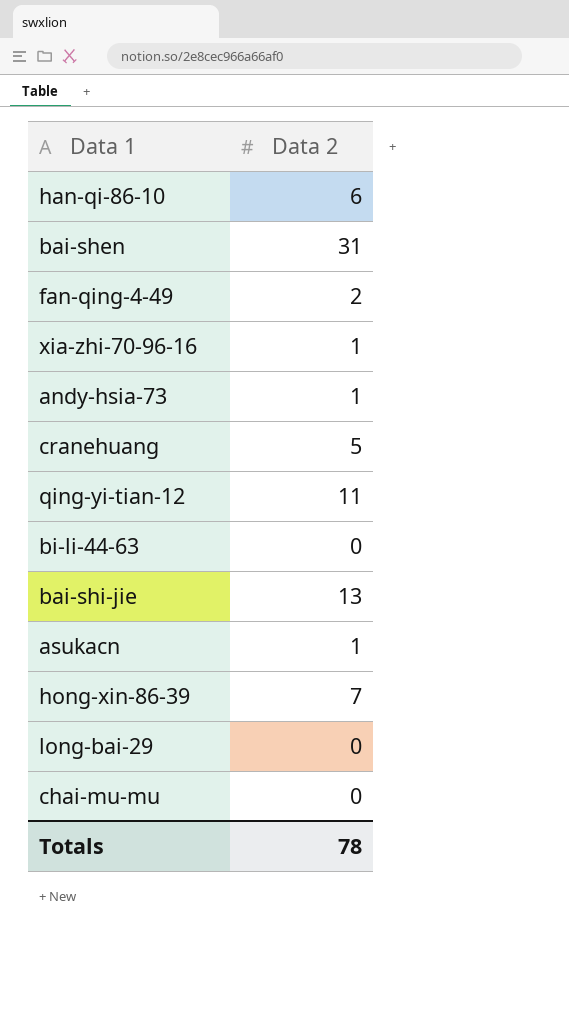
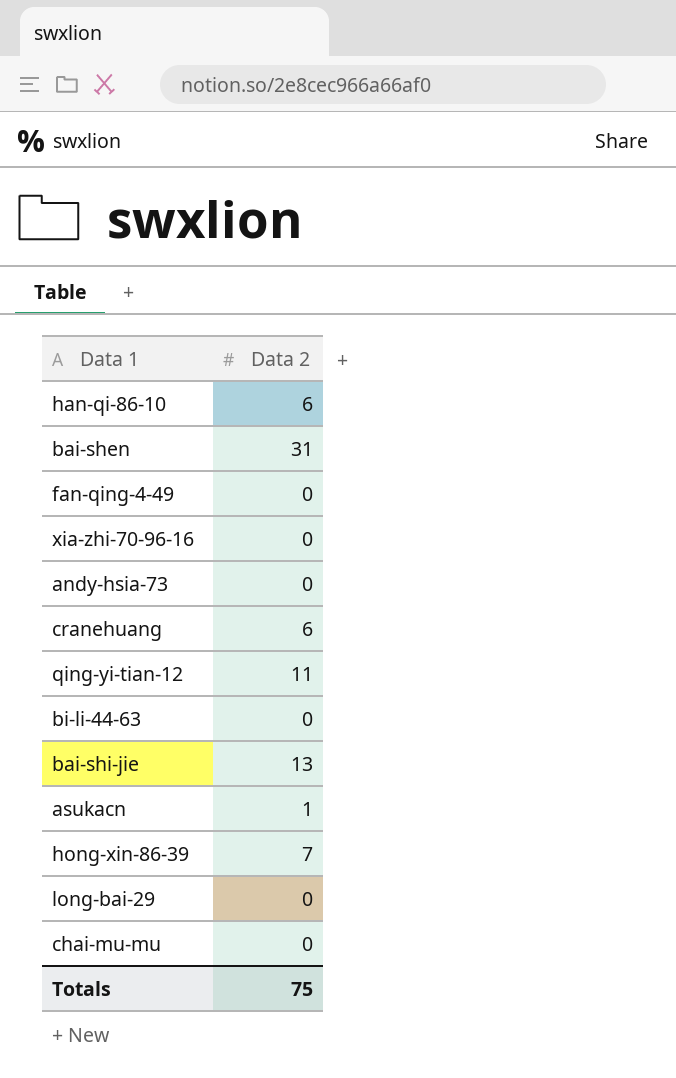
fan-qing-4-49 | Data 2: 2 -> 0
xia-zhi-70-96-16 | Data 2: 1 -> 0
andy-hsia-73 | Data 2: 1 -> 0
cranehuang | Data 2: 5 -> 6
Totals | Data 2: 78 -> 75

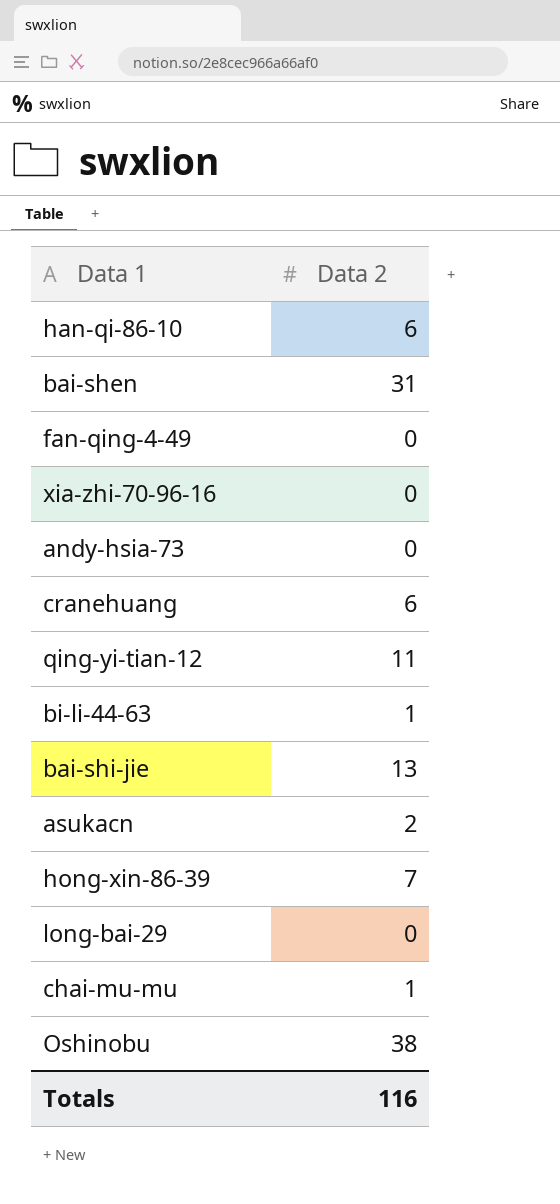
bi-li-44-63 | Data 2: 0 -> 1
asukacn | Data 2: 1 -> 2
chai-mu-mu | Data 2: 0 -> 1
row Oshinobu: none -> 38
Totals | Data 2: 75 -> 116

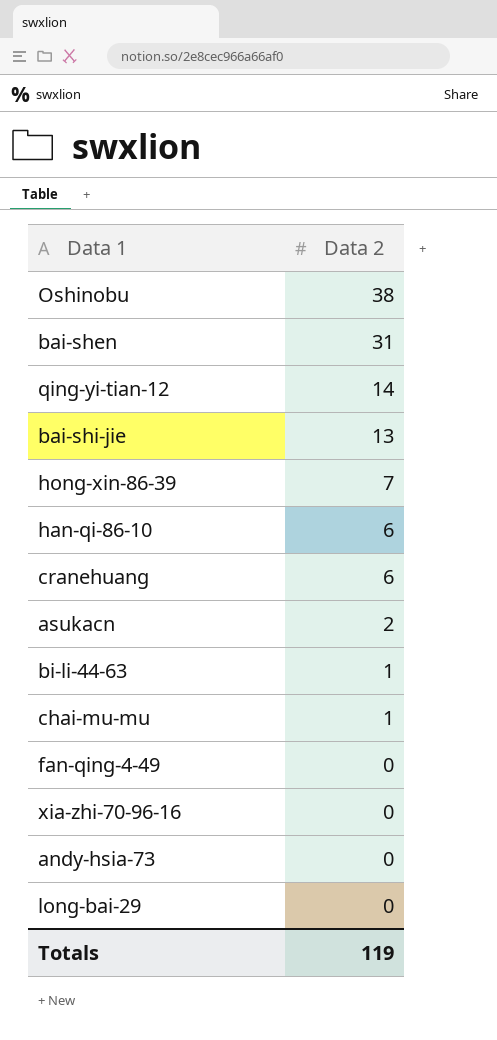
row order: none -> Data 2 descending
qing-yi-tian-12 | Data 2: 11 -> 14
Totals | Data 2: 116 -> 119

